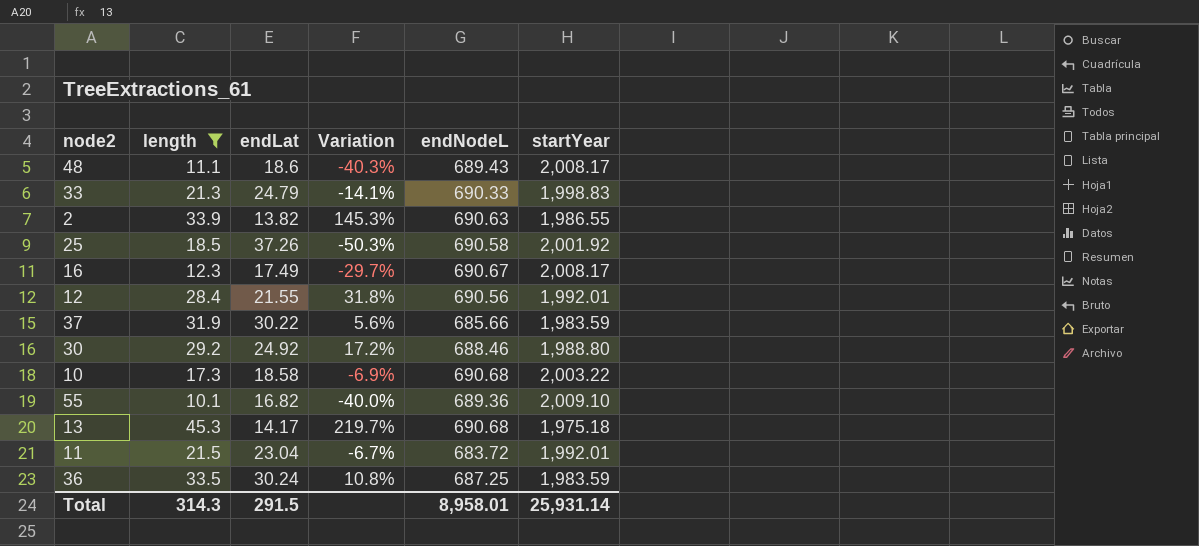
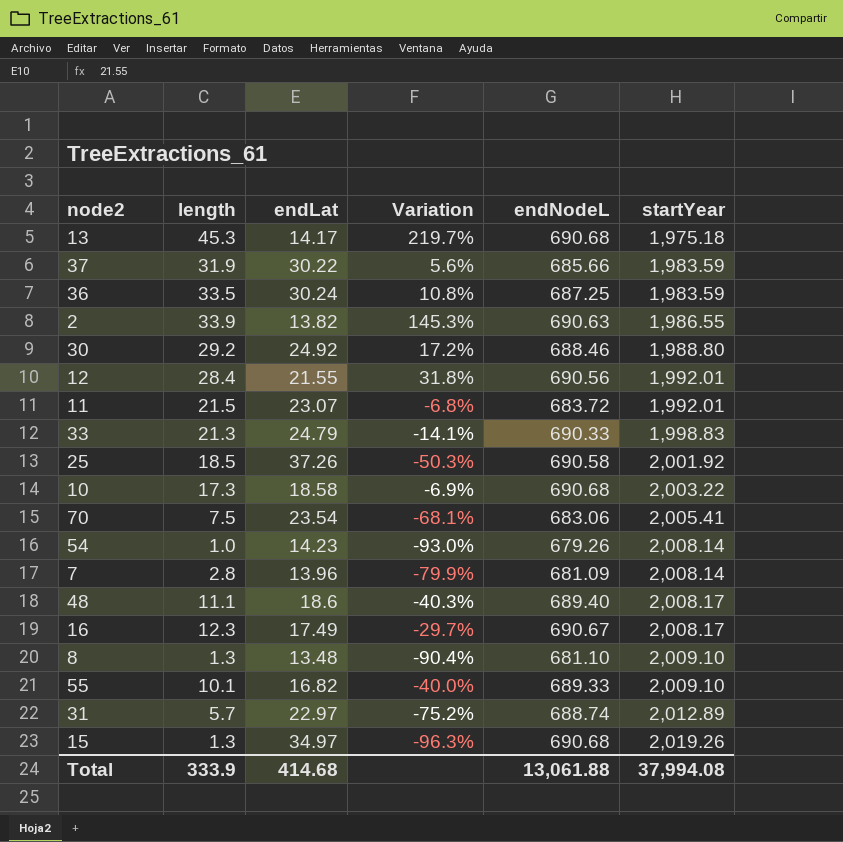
filter: length >= 10.1 -> none
row order: none -> startYear ascending
11 | endLat: 23.04 -> 23.07
11 | Variation: -6.7% -> -6.8%
48 | endNodeL: 689.43 -> 689.40
55 | endNodeL: 689.36 -> 689.33
Total | length: 314.3 -> 333.9
Total | endLat: 291.5 -> 414.68
Total | endNodeL: 8,958.01 -> 13,061.88
Total | startYear: 25,931.14 -> 37,994.08

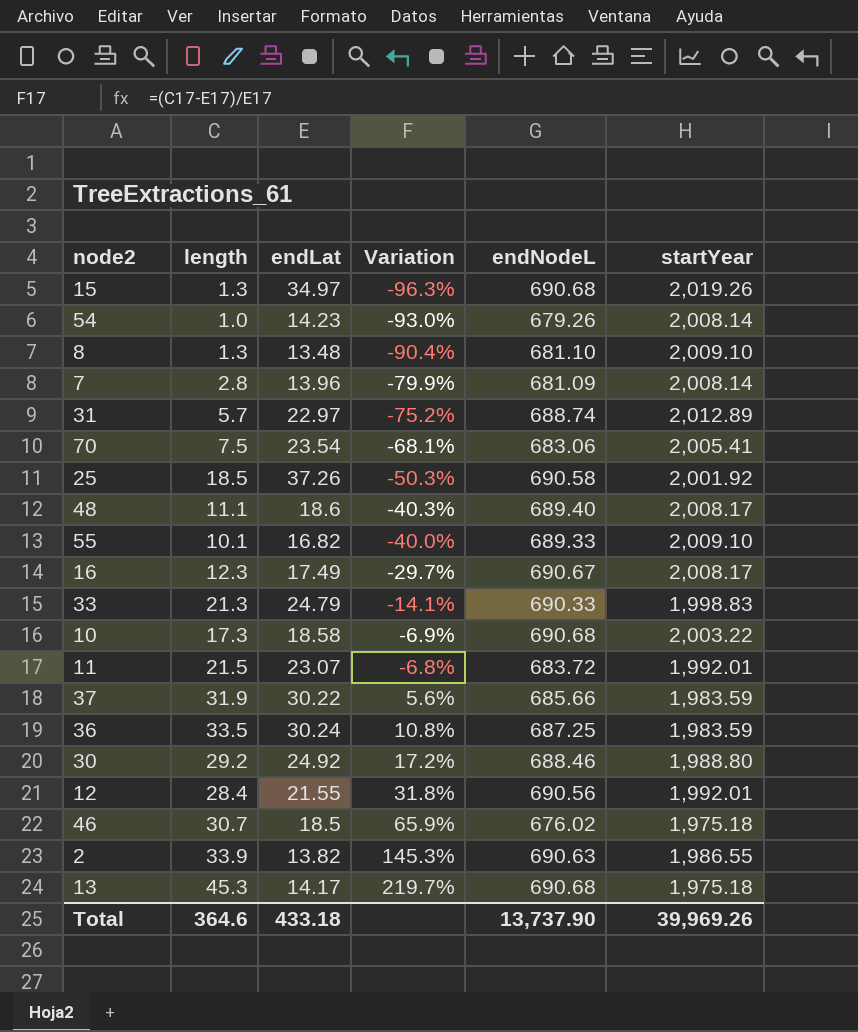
row order: startYear ascending -> Variation ascending
row 46: none -> 30.7 | 18.5 | 65.9% | 676.02 | 1,975.18
Total | length: 333.9 -> 364.6
Total | endLat: 414.68 -> 433.18
Total | endNodeL: 13,061.88 -> 13,737.90
Total | startYear: 37,994.08 -> 39,969.26

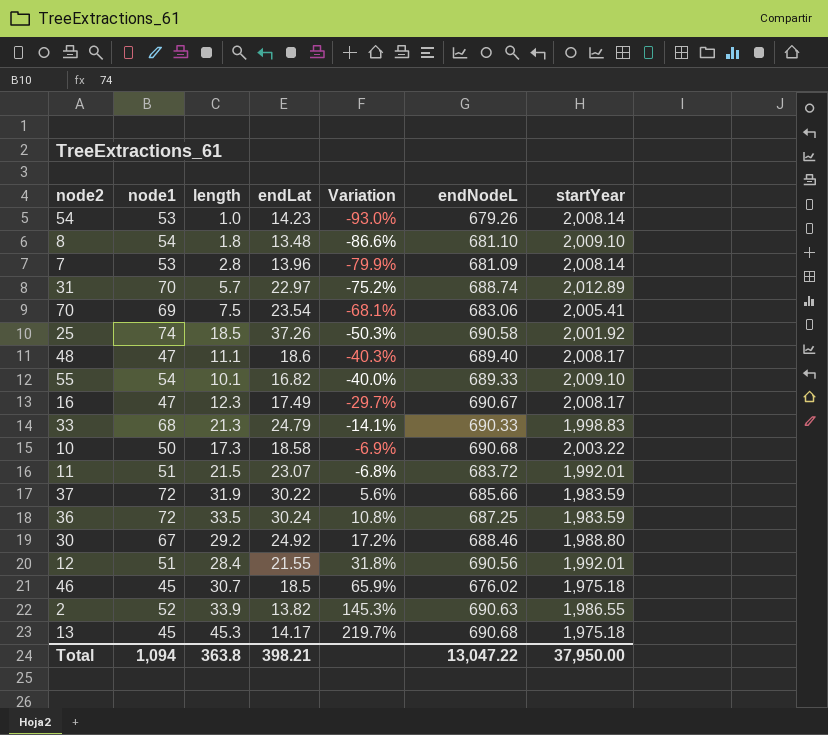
column node1 | position: none -> 2
row 15: 1.3 | 34.97 | -96.3% | 690.68 | 2,019.26 -> none
8 | length: 1.3 -> 1.8
8 | Variation: -90.4% -> -86.6%
Total | length: 364.6 -> 363.8
Total | endLat: 433.18 -> 398.21
Total | endNodeL: 13,737.90 -> 13,047.22
Total | startYear: 39,969.26 -> 37,950.00

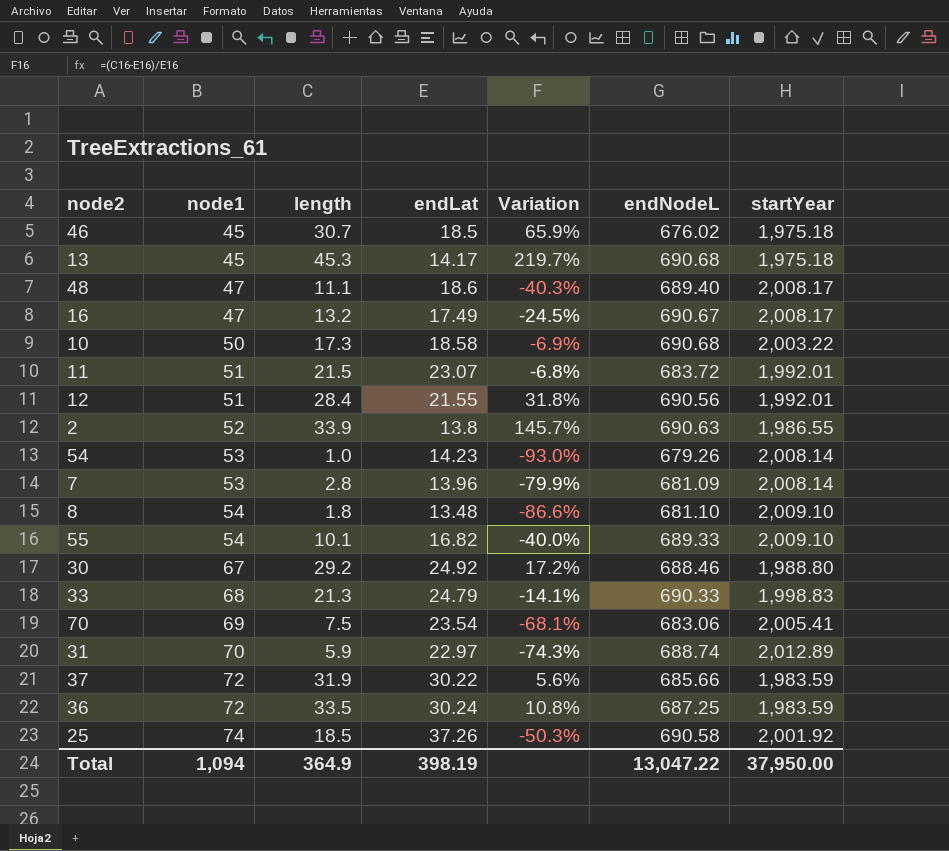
row order: Variation ascending -> node1 ascending
16 | length: 12.3 -> 13.2
16 | Variation: -29.7% -> -24.5%
2 | endLat: 13.82 -> 13.8
2 | Variation: 145.3% -> 145.7%
31 | length: 5.7 -> 5.9
31 | Variation: -75.2% -> -74.3%
Total | length: 363.8 -> 364.9
Total | endLat: 398.21 -> 398.19

